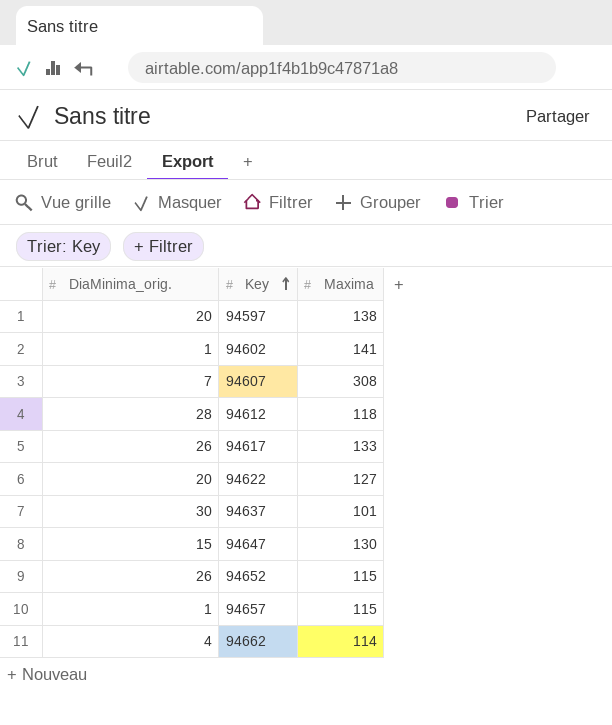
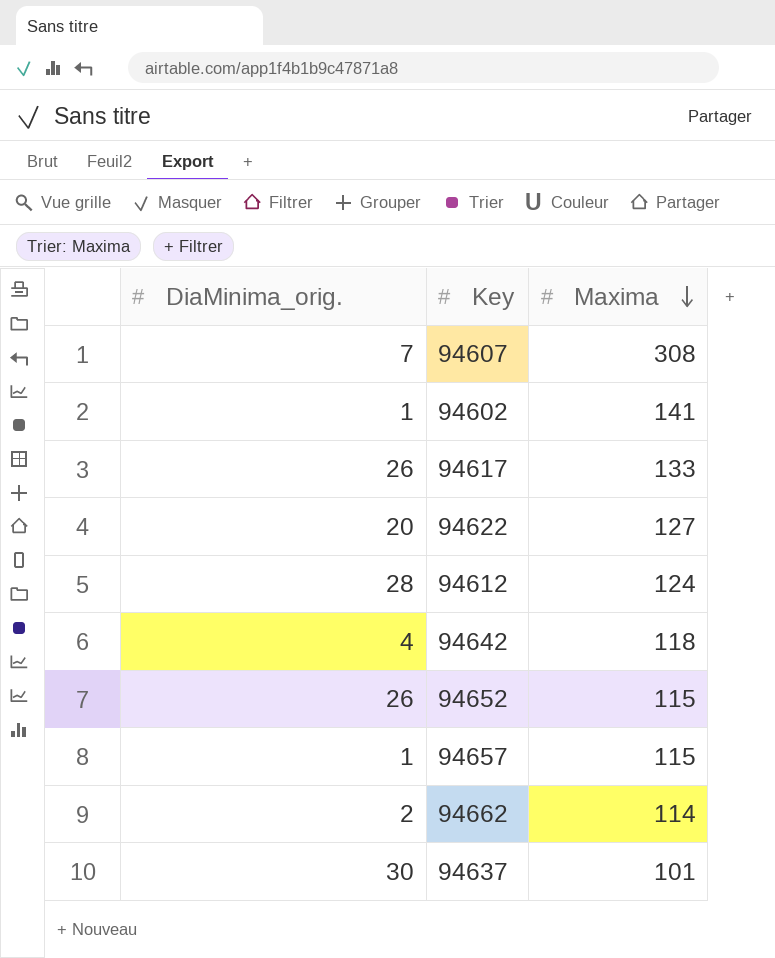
row order: Key ascending -> Maxima descending
row 94597: 20 | 138 -> none
row 94647: 15 | 130 -> none
94612 | Maxima: 118 -> 124
row 94642: none -> 4 | 118
94662 | DiaMinima_orig.: 4 -> 2

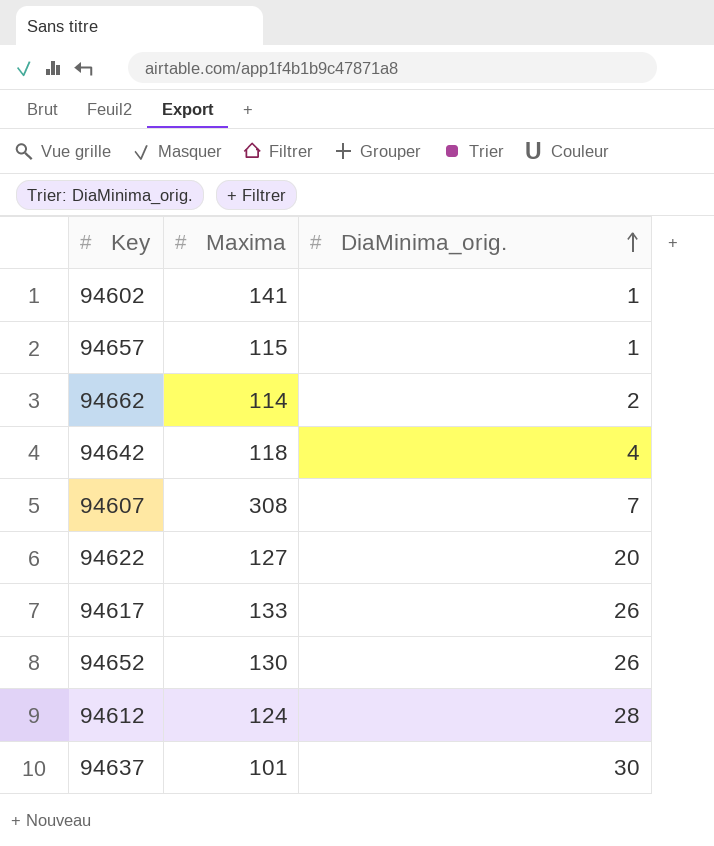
row order: Maxima descending -> DiaMinima_orig. ascending
column DiaMinima_orig. | position: 1 -> 3
94652 | Maxima: 115 -> 130

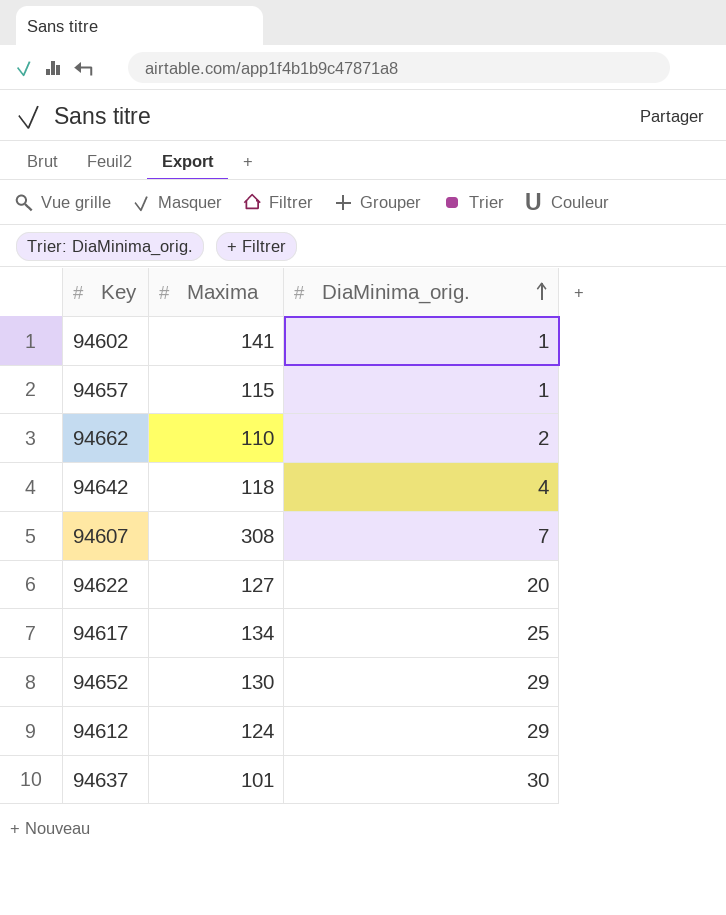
94662 | Maxima: 114 -> 110
94617 | Maxima: 133 -> 134
94617 | DiaMinima_orig.: 26 -> 25
94652 | DiaMinima_orig.: 26 -> 29
94612 | DiaMinima_orig.: 28 -> 29

